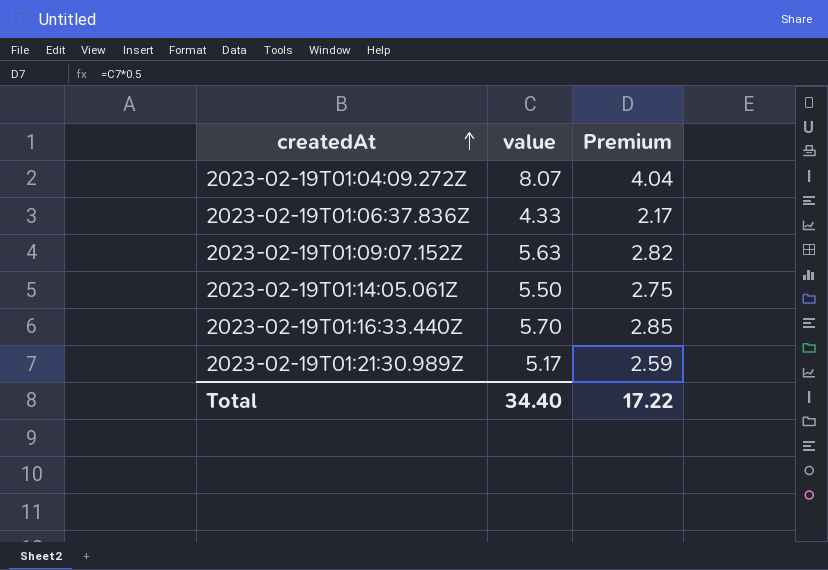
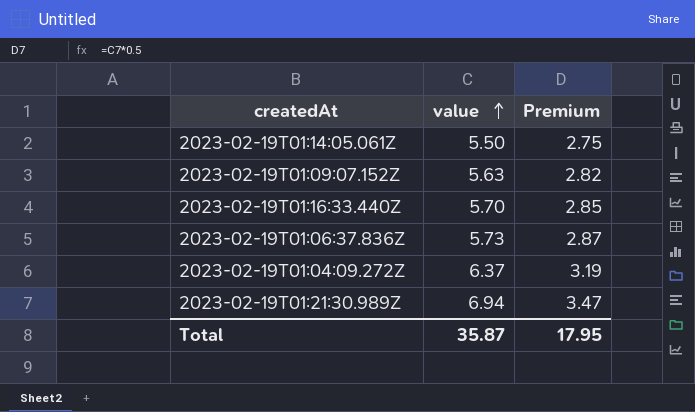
row order: createdAt ascending -> value ascending
2023-02-19T01:06:37.836Z | value: 4.33 -> 5.73
2023-02-19T01:06:37.836Z | Premium: 2.17 -> 2.87
2023-02-19T01:04:09.272Z | value: 8.07 -> 6.37
2023-02-19T01:04:09.272Z | Premium: 4.04 -> 3.19
2023-02-19T01:21:30.989Z | value: 5.17 -> 6.94
2023-02-19T01:21:30.989Z | Premium: 2.59 -> 3.47
Total | value: 34.40 -> 35.87
Total | Premium: 17.22 -> 17.95

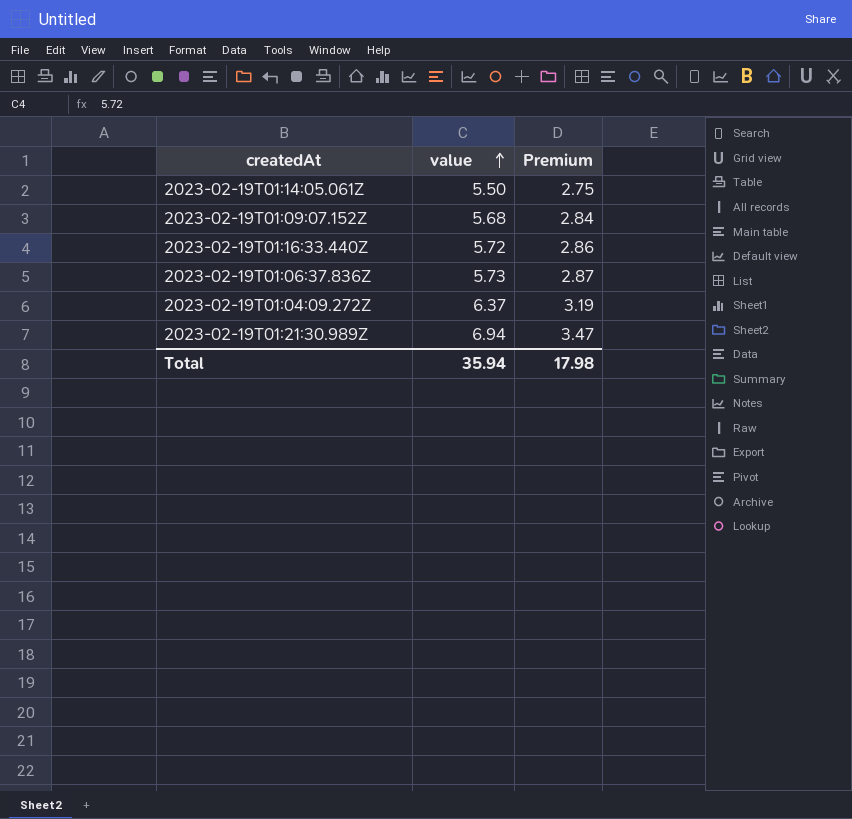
2023-02-19T01:09:07.152Z | value: 5.63 -> 5.68
2023-02-19T01:09:07.152Z | Premium: 2.82 -> 2.84
2023-02-19T01:16:33.440Z | value: 5.70 -> 5.72
2023-02-19T01:16:33.440Z | Premium: 2.85 -> 2.86
Total | value: 35.87 -> 35.94
Total | Premium: 17.95 -> 17.98

